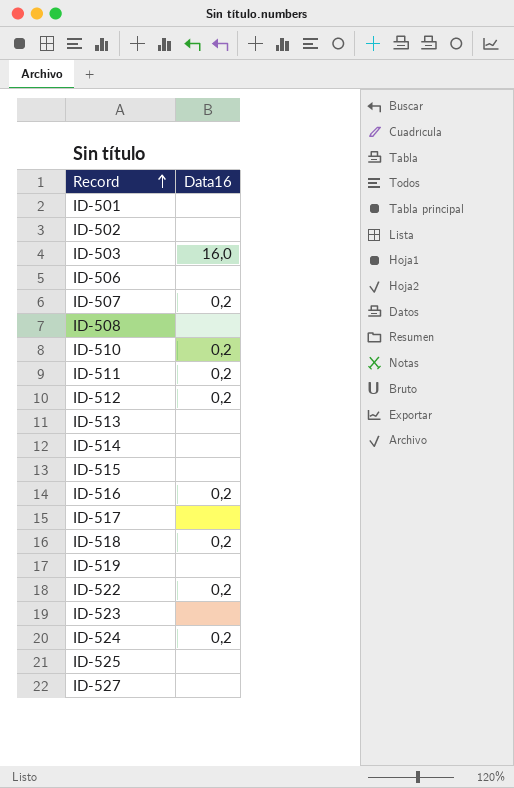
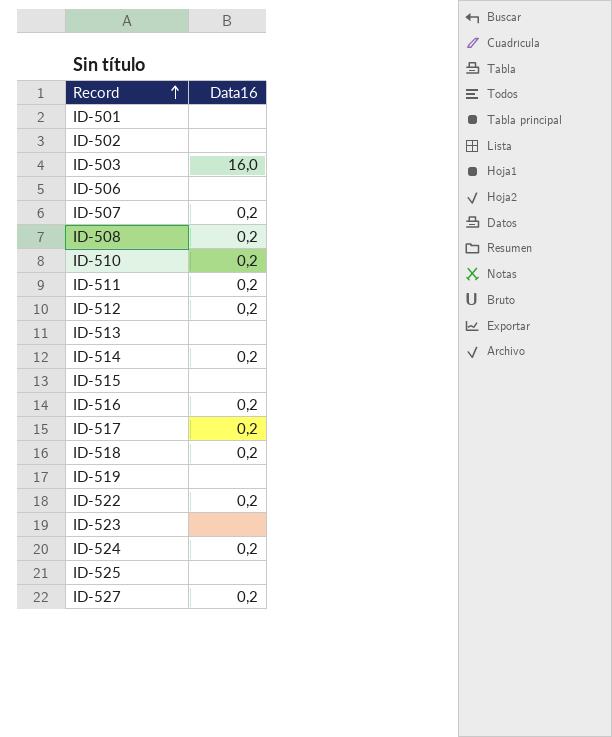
ID-508 | Data16: none -> 0,2
ID-514 | Data16: none -> 0,2
ID-517 | Data16: none -> 0,2
ID-527 | Data16: none -> 0,2

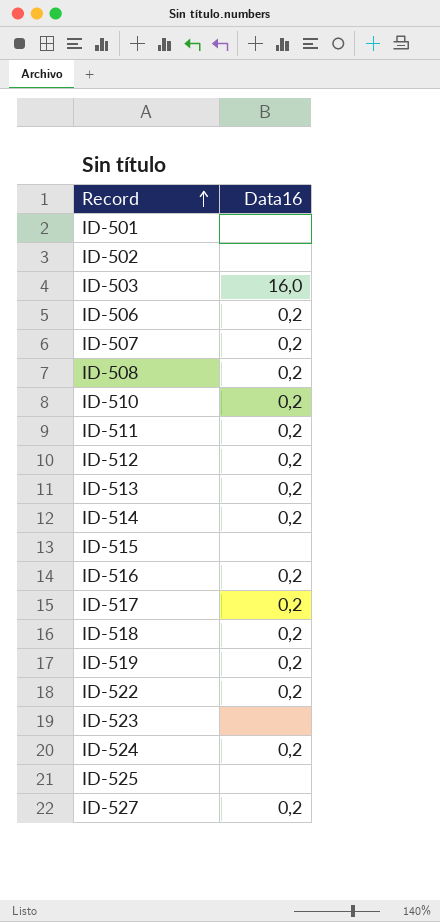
ID-506 | Data16: none -> 0,2
ID-513 | Data16: none -> 0,2
ID-519 | Data16: none -> 0,2

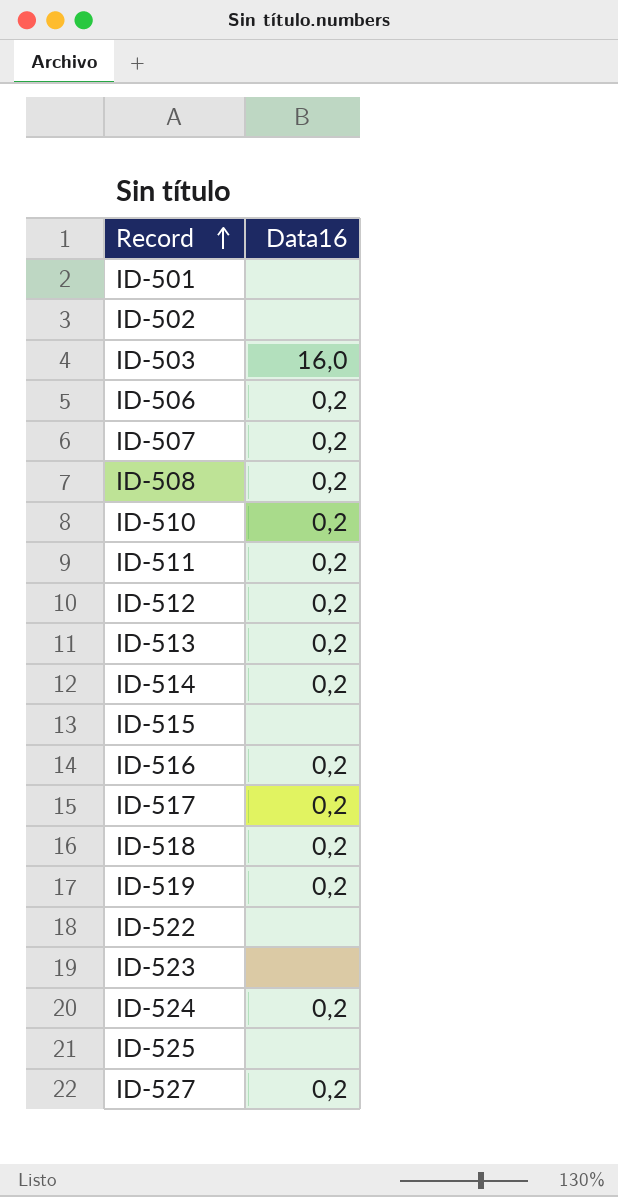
ID-522 | Data16: 0,2 -> none

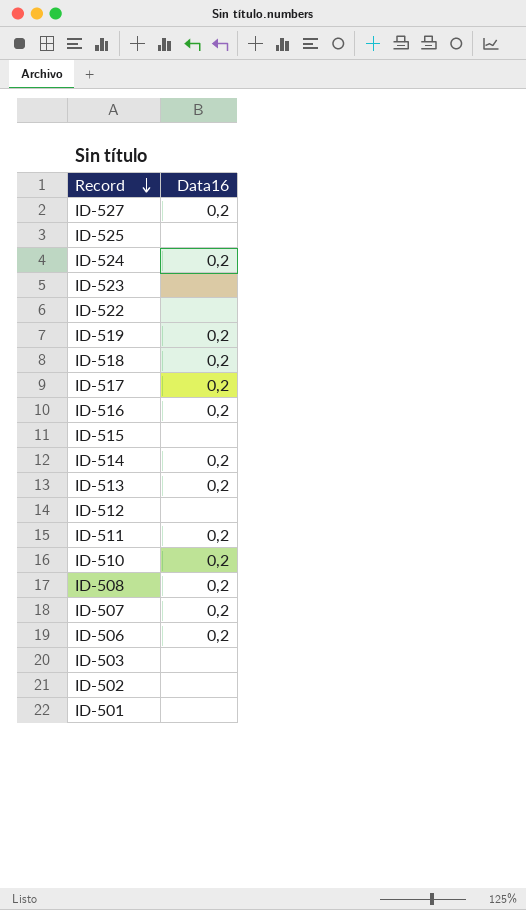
row order: Record ascending -> Record descending
ID-512 | Data16: 0,2 -> none
ID-503 | Data16: 16,0 -> none

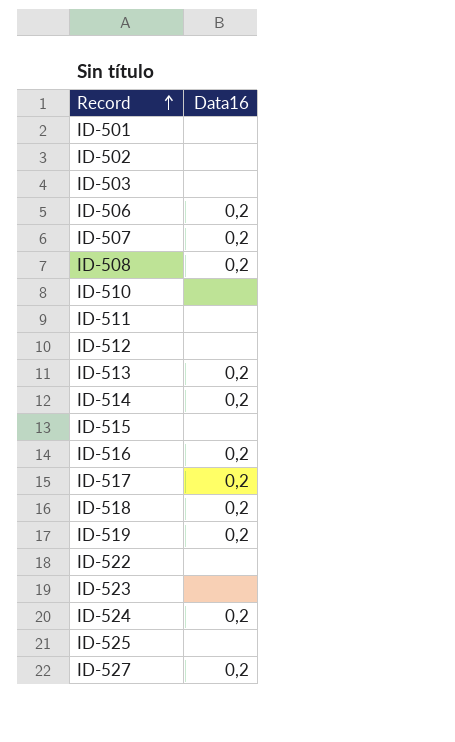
row order: Record descending -> Record ascending
ID-510 | Data16: 0,2 -> none
ID-511 | Data16: 0,2 -> none

